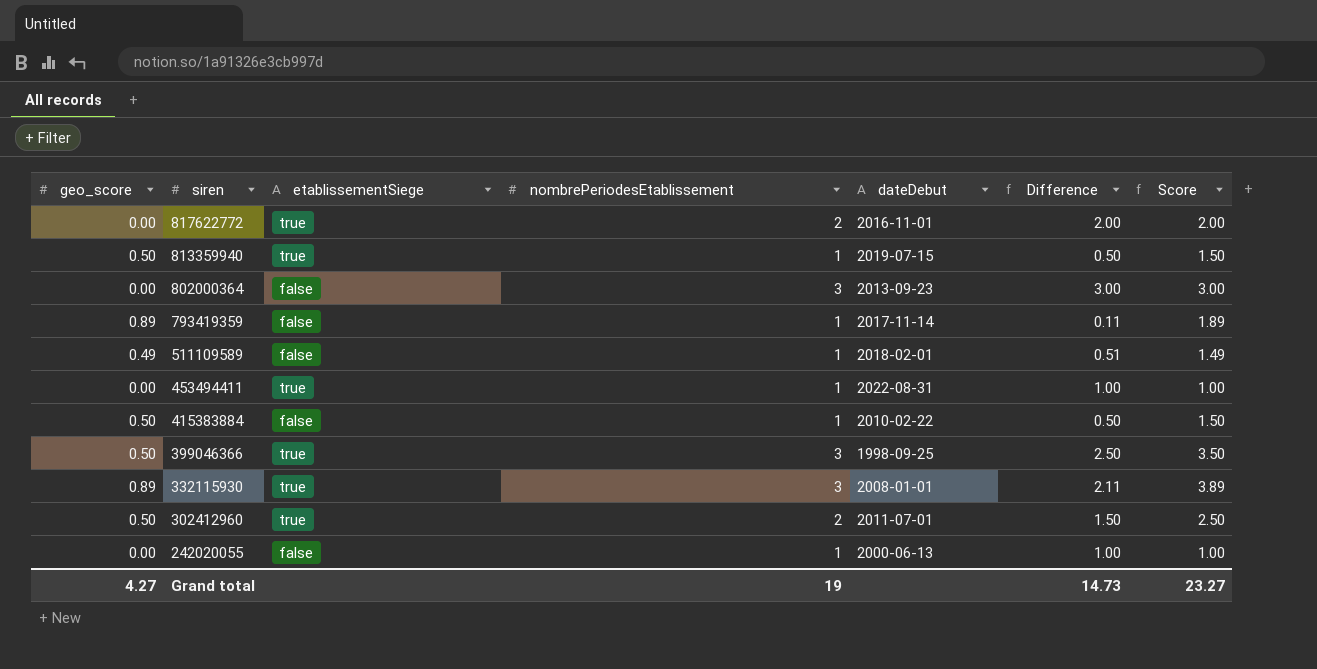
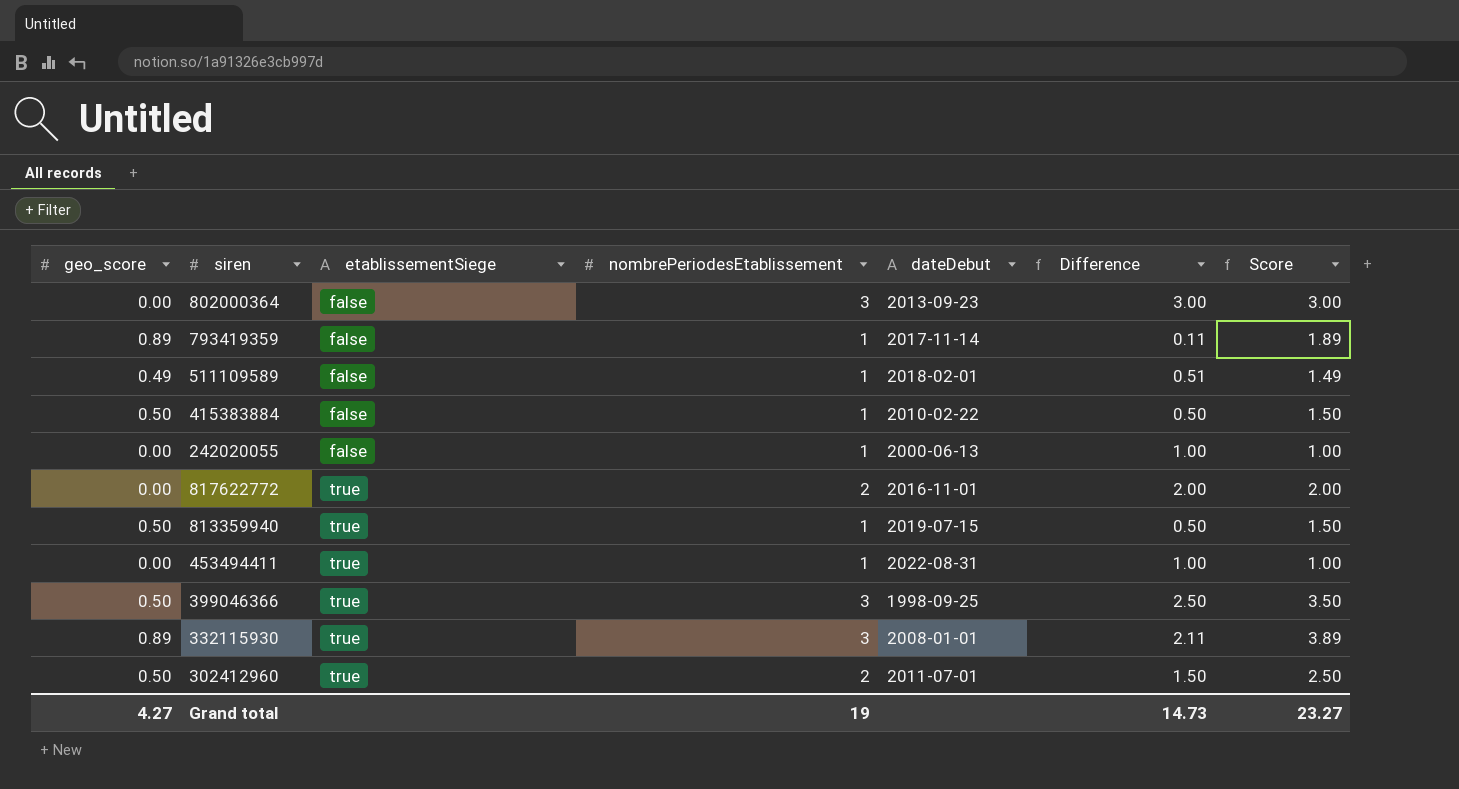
row order: siren descending -> etablissementSiege ascending

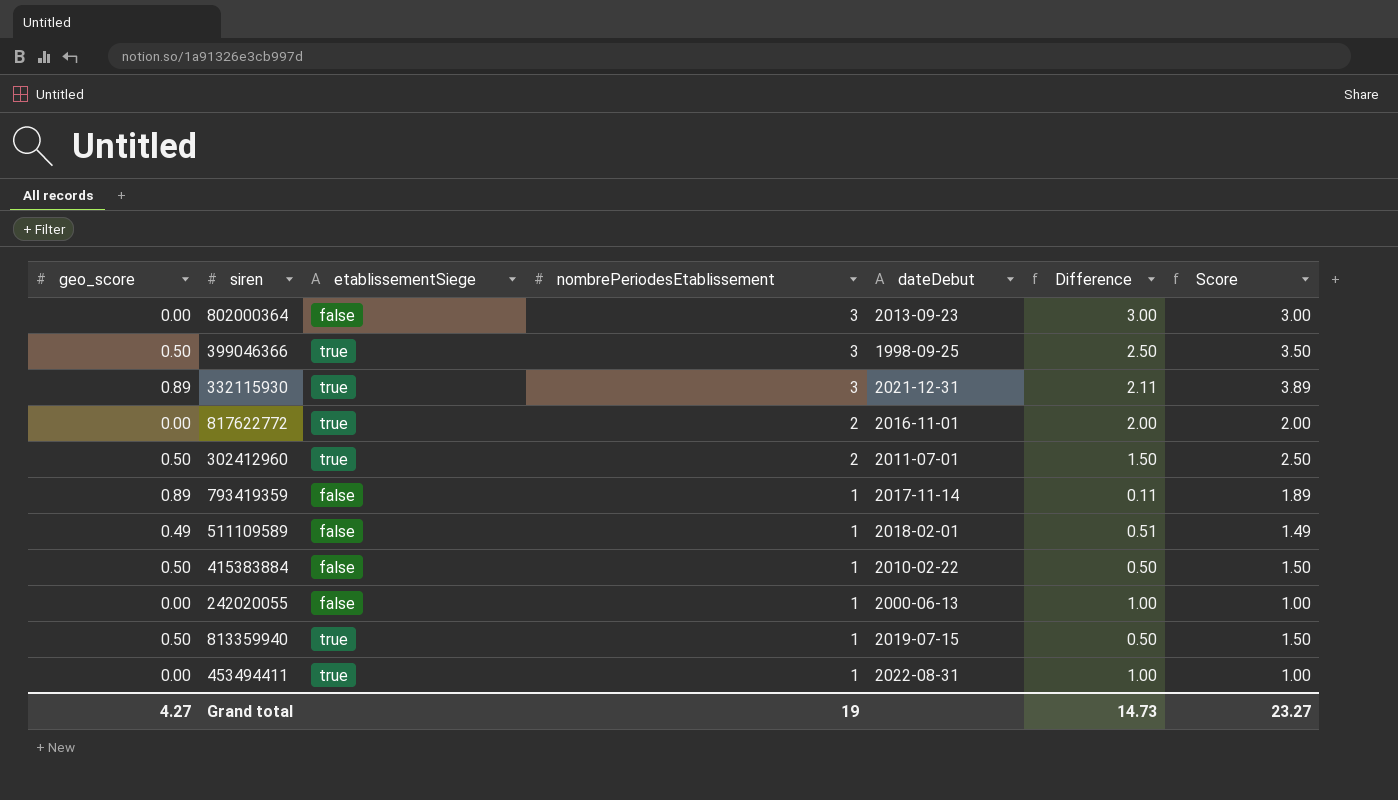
row order: etablissementSiege ascending -> nombrePeriodesEtablissement descending
332115930 | dateDebut: 2008-01-01 -> 2021-12-31

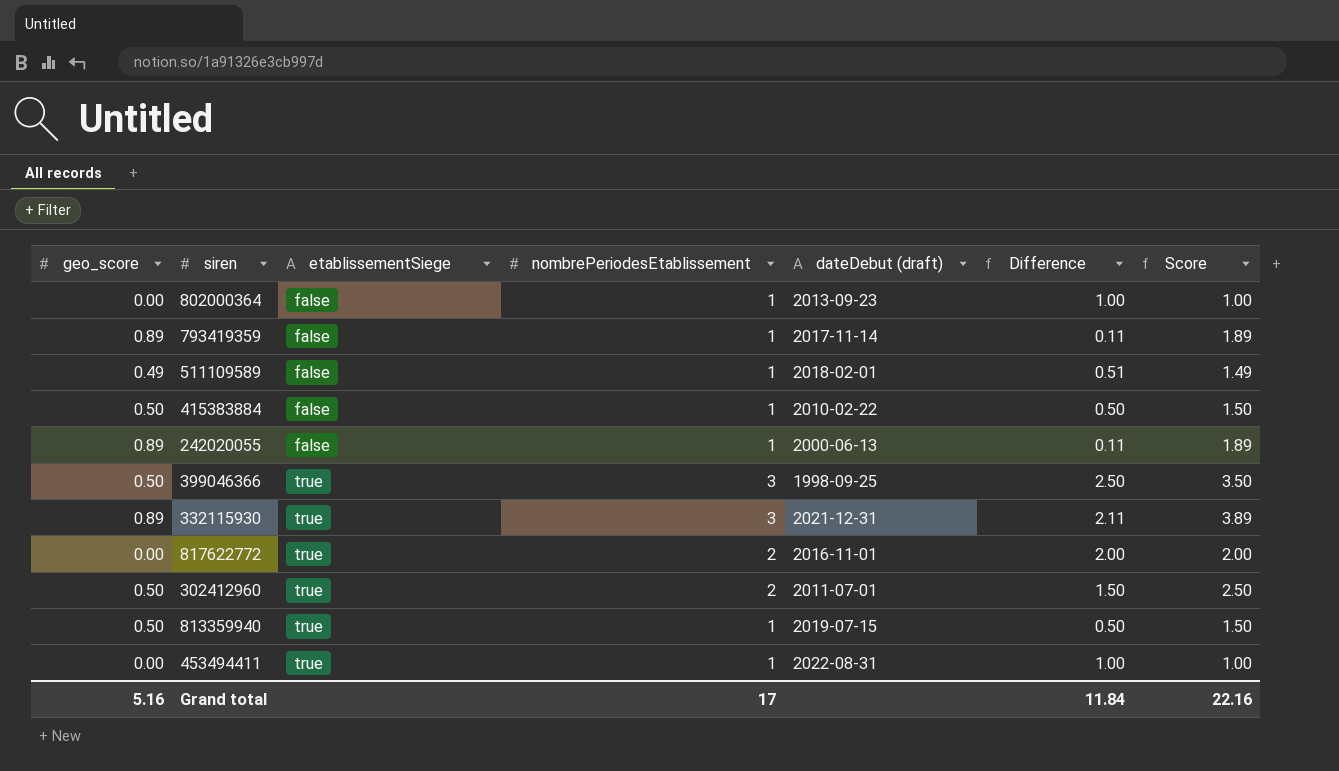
row order: nombrePeriodesEtablissement descending -> etablissementSiege ascending
column name: dateDebut -> dateDebut (draft)
802000364 | nombrePeriodesEtablissement: 3 -> 1
802000364 | Difference: 3.00 -> 1.00
802000364 | Score: 3.00 -> 1.00
242020055 | geo_score: 0.00 -> 0.89
242020055 | Difference: 1.00 -> 0.11
242020055 | Score: 1.00 -> 1.89
Grand total | geo_score: 4.27 -> 5.16
Grand total | nombrePeriodesEtablissement: 19 -> 17
Grand total | Difference: 14.73 -> 11.84
Grand total | Score: 23.27 -> 22.16

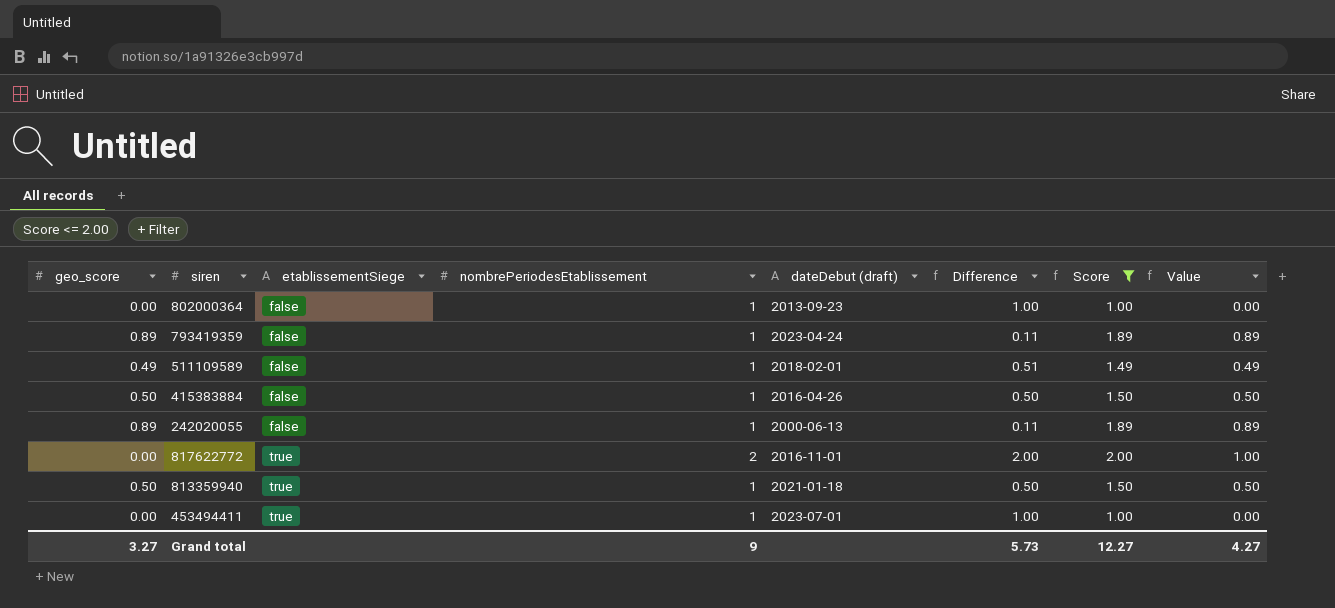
filter: none -> Score <= 2.00
column Value | formula: none -> [Score] - 1
793419359 | dateDebut (draft): 2017-11-14 -> 2023-04-24
415383884 | dateDebut (draft): 2010-02-22 -> 2016-04-26
813359940 | dateDebut (draft): 2019-07-15 -> 2021-01-18
453494411 | dateDebut (draft): 2022-08-31 -> 2023-07-01
Grand total | geo_score: 5.16 -> 3.27
Grand total | nombrePeriodesEtablissement: 17 -> 9
Grand total | Difference: 11.84 -> 5.73
Grand total | Score: 22.16 -> 12.27

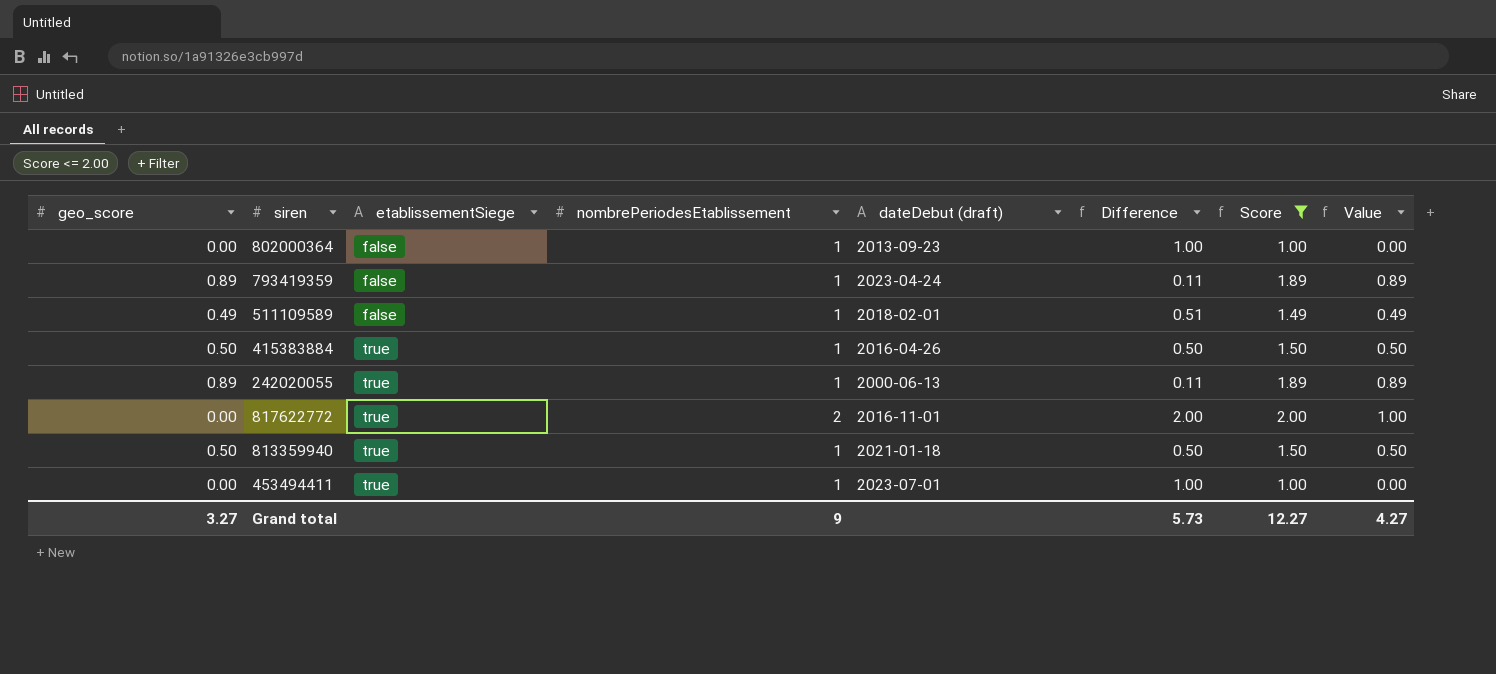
415383884 | etablissementSiege: false -> true
242020055 | etablissementSiege: false -> true

